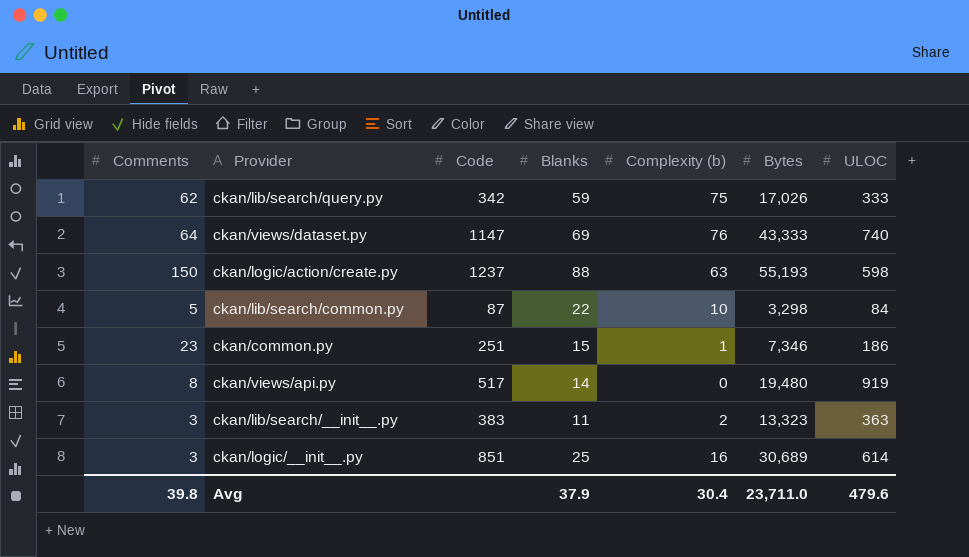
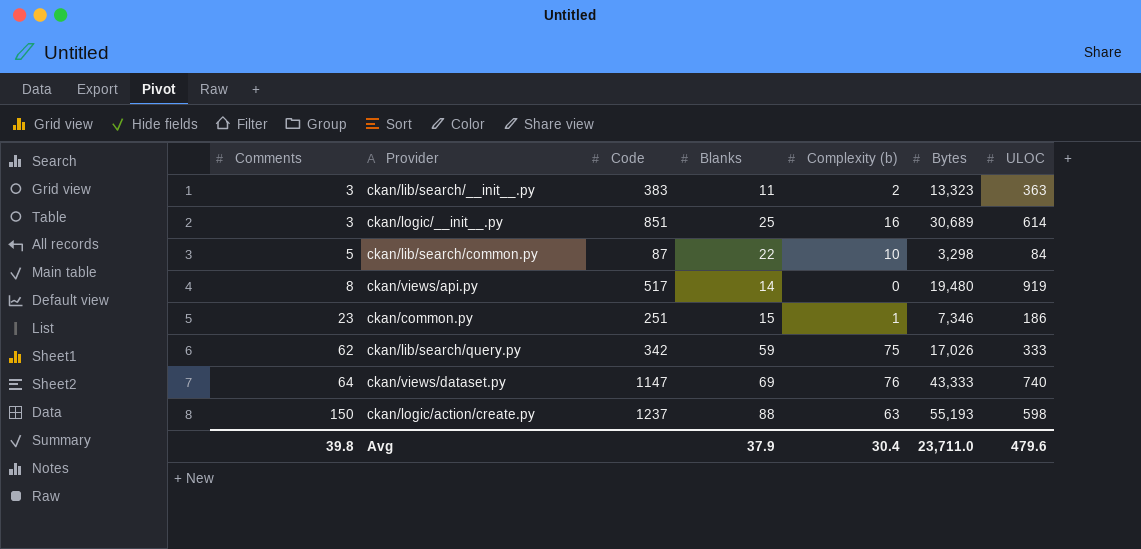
row order: none -> Comments ascending

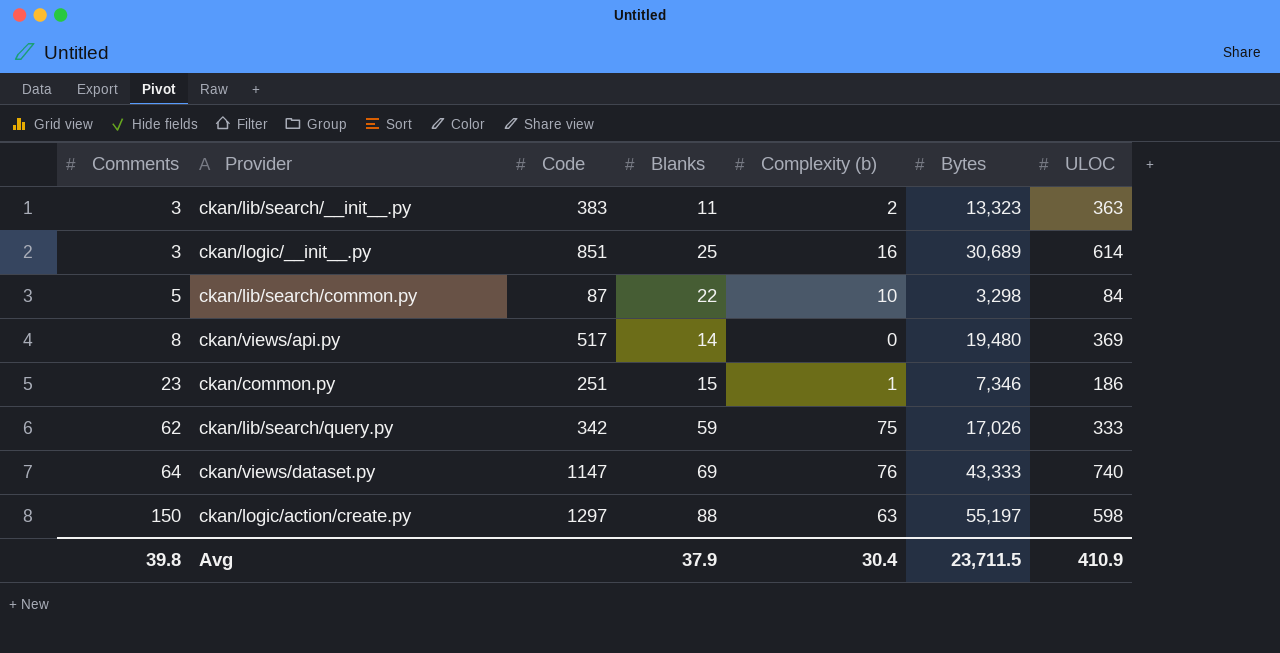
ckan/views/api.py | ULOC: 919 -> 369
ckan/logic/action/create.py | Code: 1237 -> 1297
ckan/logic/action/create.py | Bytes: 55,193 -> 55,197
Avg | Bytes: 23,711.0 -> 23,711.5
Avg | ULOC: 479.6 -> 410.9

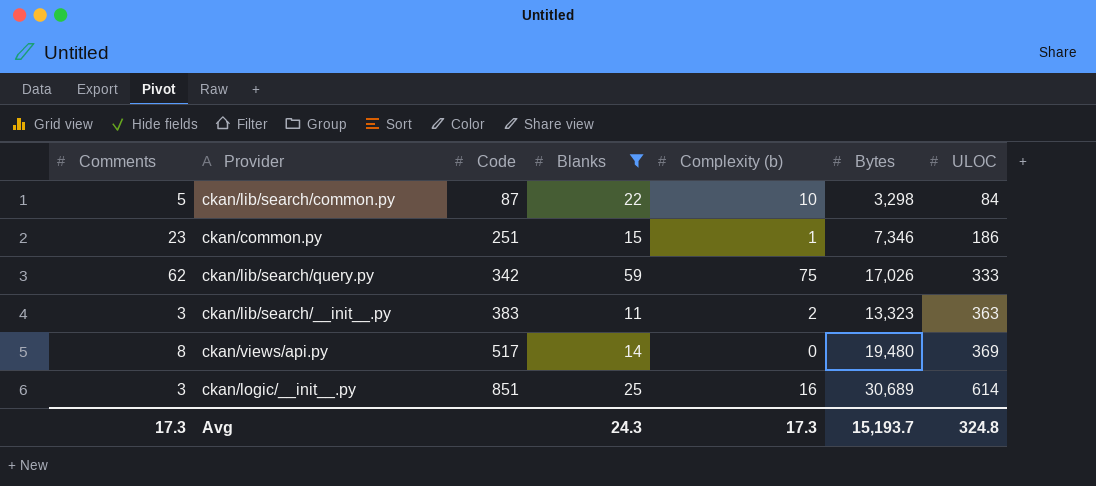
filter: none -> Blanks <= 59
row order: Comments ascending -> Code ascending
Avg | Comments: 39.8 -> 17.3
Avg | Blanks: 37.9 -> 24.3
Avg | Complexity (b): 30.4 -> 17.3
Avg | Bytes: 23,711.5 -> 15,193.7
Avg | ULOC: 410.9 -> 324.8

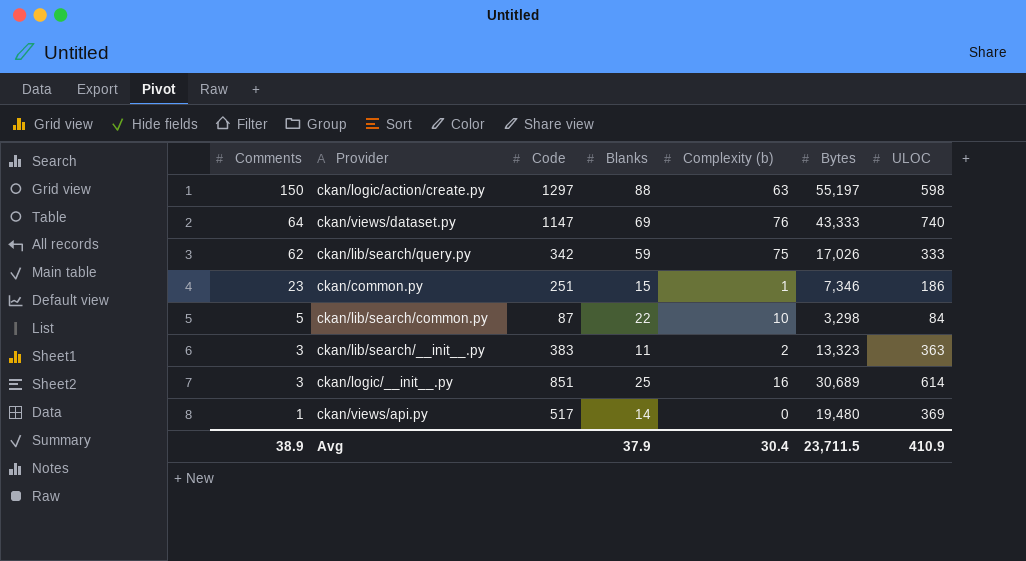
filter: Blanks <= 59 -> none
row order: Code ascending -> Comments descending
ckan/views/api.py | Comments: 8 -> 1
Avg | Comments: 17.3 -> 38.9
Avg | Blanks: 24.3 -> 37.9
Avg | Complexity (b): 17.3 -> 30.4
Avg | Bytes: 15,193.7 -> 23,711.5
Avg | ULOC: 324.8 -> 410.9

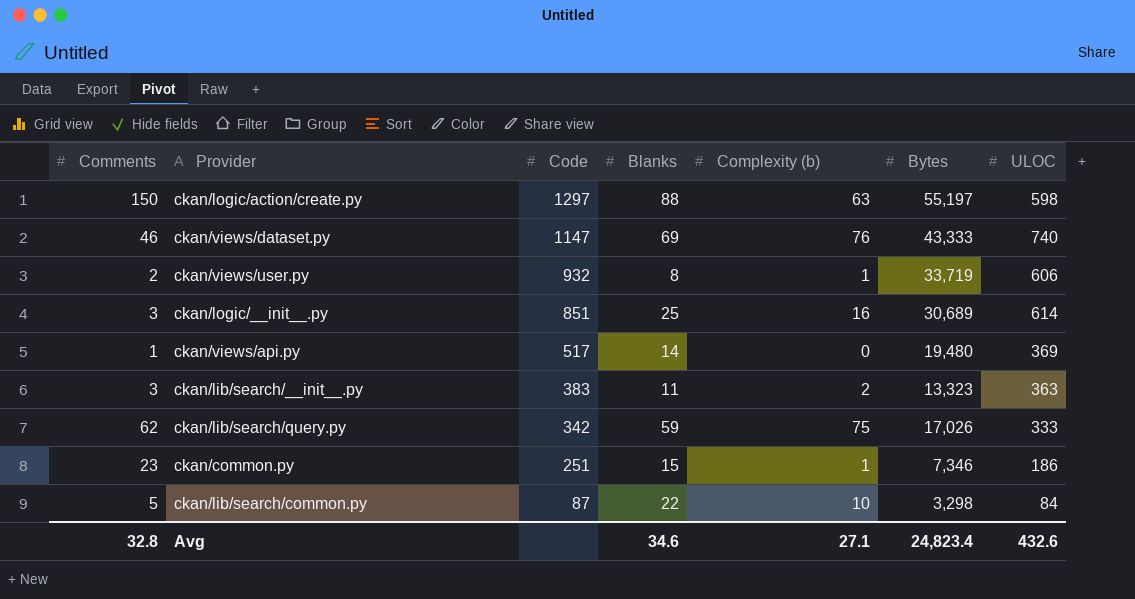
row order: Comments descending -> Code descending
ckan/views/dataset.py | Comments: 64 -> 46
row ckan/views/user.py: none -> 2 | 932 | 8 | 1 | 33,719 | 606
Avg | Comments: 38.9 -> 32.8
Avg | Blanks: 37.9 -> 34.6
Avg | Complexity (b): 30.4 -> 27.1
Avg | Bytes: 23,711.5 -> 24,823.4
Avg | ULOC: 410.9 -> 432.6

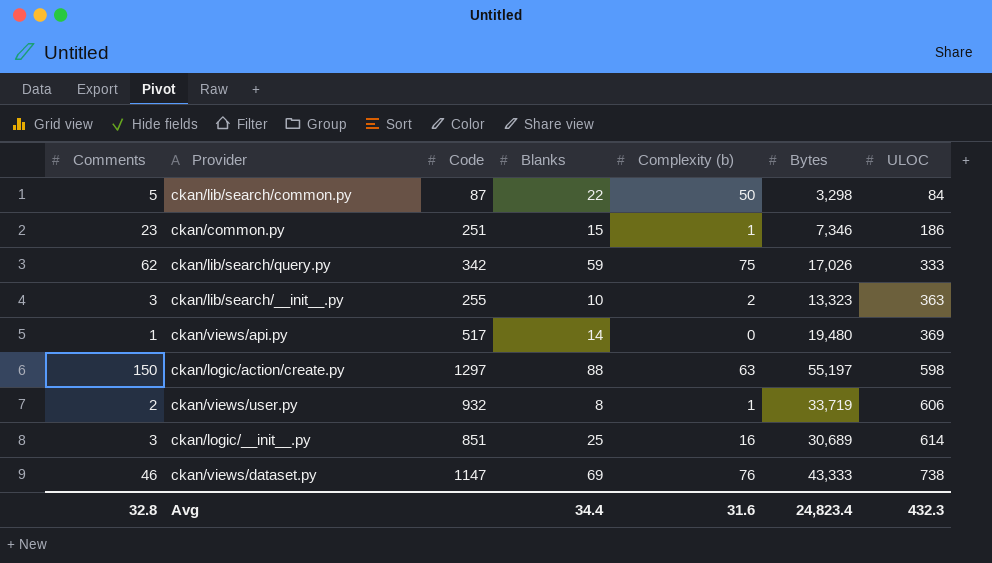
row order: Code descending -> ULOC ascending
ckan/lib/search/common.py | Complexity (b): 10 -> 50
ckan/lib/search/__init__.py | Code: 383 -> 255
ckan/lib/search/__init__.py | Blanks: 11 -> 10
ckan/views/dataset.py | ULOC: 740 -> 738
Avg | Blanks: 34.6 -> 34.4
Avg | Complexity (b): 27.1 -> 31.6
Avg | ULOC: 432.6 -> 432.3

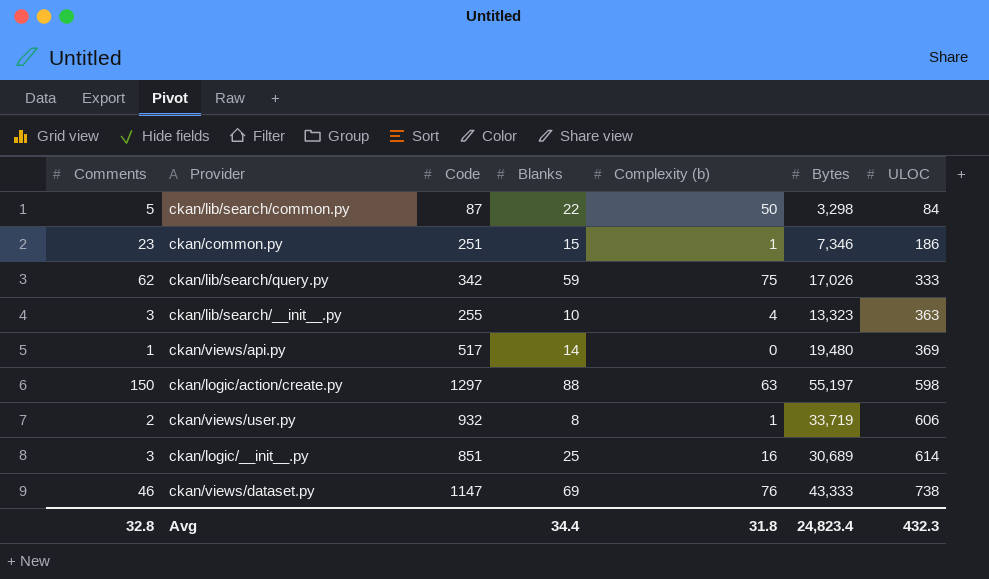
ckan/lib/search/__init__.py | Complexity (b): 2 -> 4
Avg | Complexity (b): 31.6 -> 31.8

